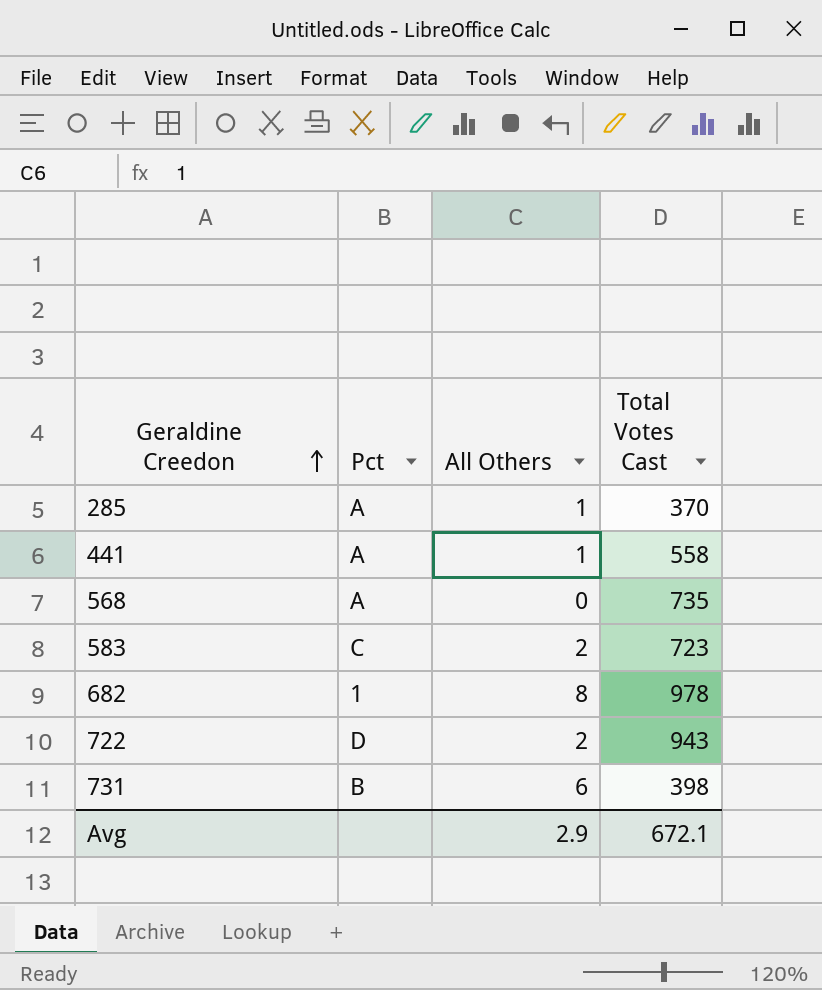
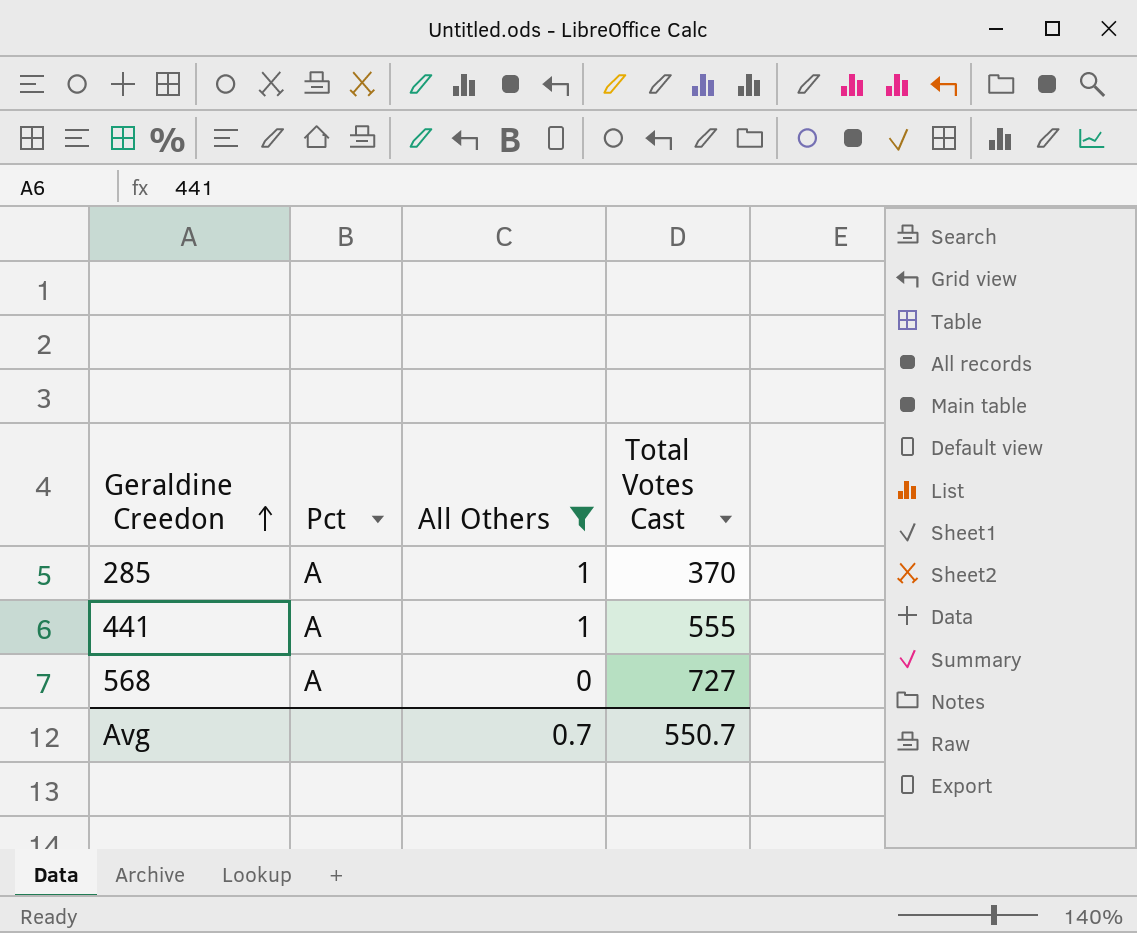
filter: none -> All Others <= 1
441 | Total Votes Cast: 558 -> 555
568 | Total Votes Cast: 735 -> 727
Avg | All Others: 2.9 -> 0.7
Avg | Total Votes Cast: 672.1 -> 550.7

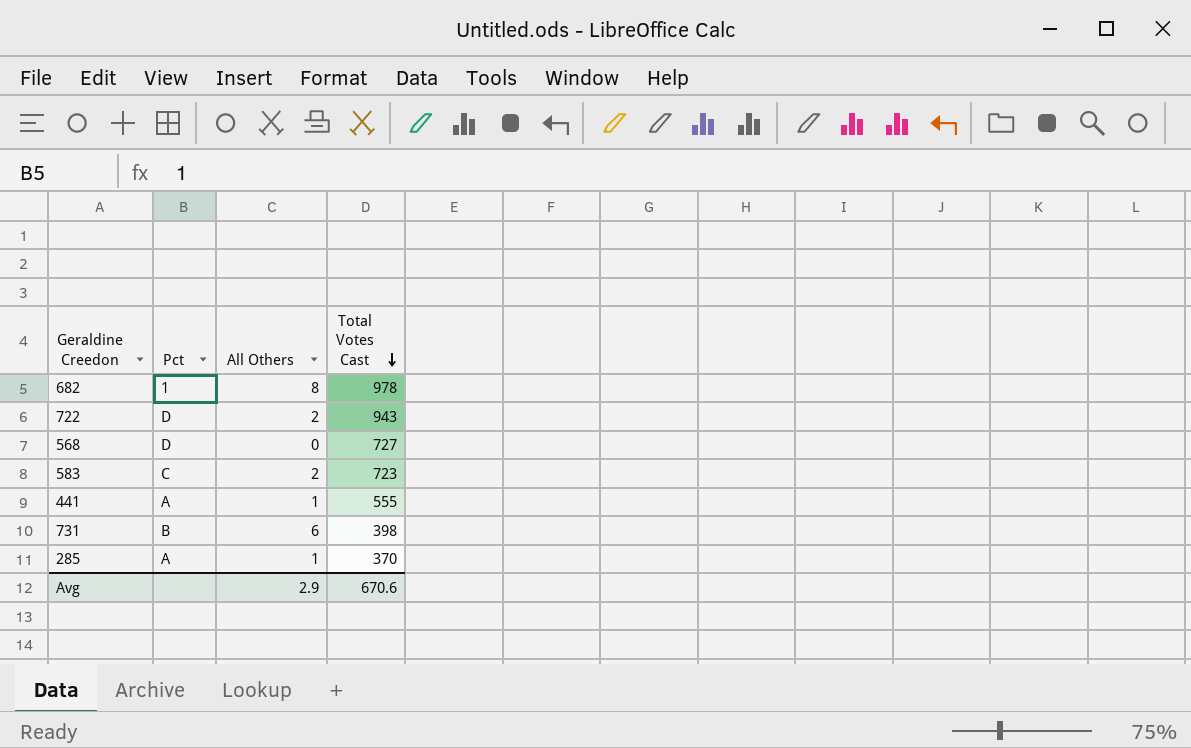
filter: All Others <= 1 -> none
row order: Geraldine Creedon ascending -> Total Votes Cast descending
568 | Pct: A -> D
Avg | All Others: 0.7 -> 2.9
Avg | Total Votes Cast: 550.7 -> 670.6

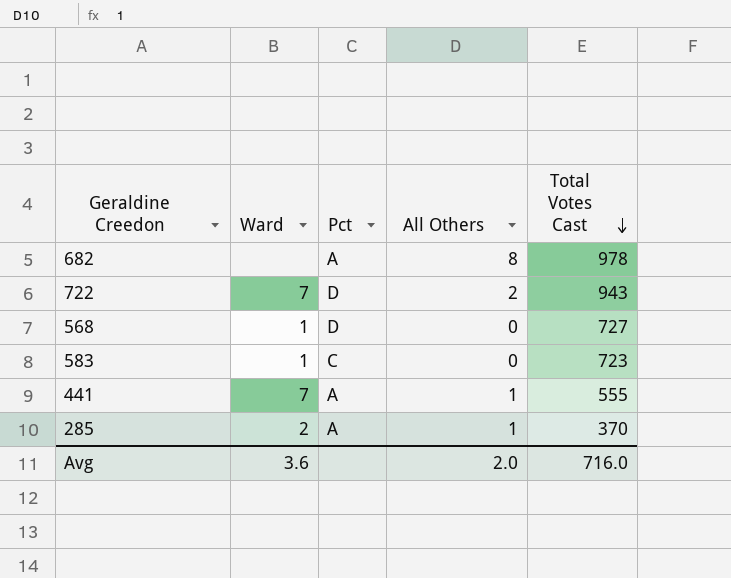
column Ward | position: none -> 2
row 731: B | 6 | 398 -> none
682 | Pct: 1 -> A
583 | All Others: 2 -> 0
Avg | All Others: 2.9 -> 2.0
Avg | Total Votes Cast: 670.6 -> 716.0

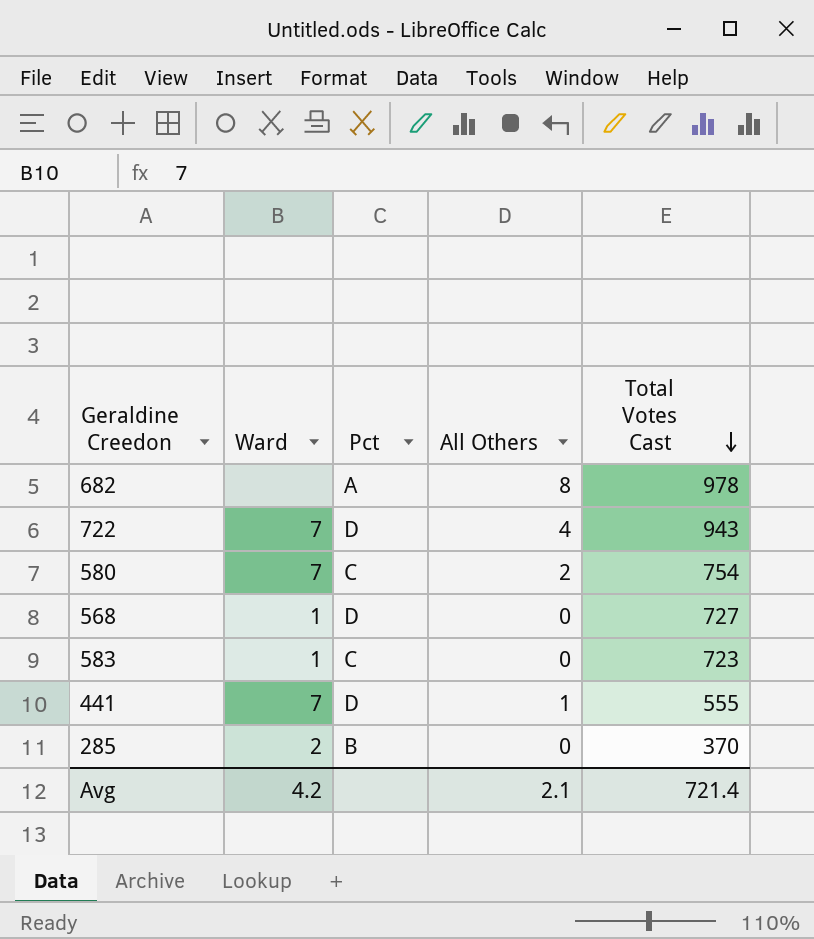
722 | All Others: 2 -> 4
row 580: none -> 7 | C | 2 | 754
441 | Pct: A -> D
285 | Pct: A -> B
285 | All Others: 1 -> 0
Avg | Ward: 3.6 -> 4.2
Avg | All Others: 2.0 -> 2.1
Avg | Total Votes Cast: 716.0 -> 721.4

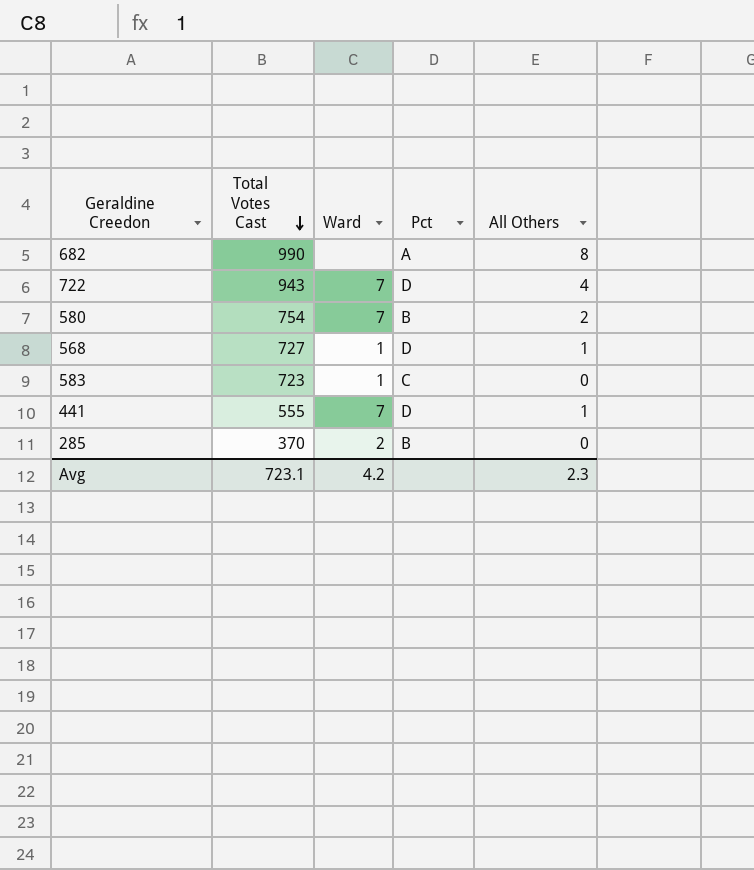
column Total Votes Cast | position: 5 -> 2
682 | Total Votes Cast: 978 -> 990
580 | Pct: C -> B
568 | All Others: 0 -> 1
Avg | Total Votes Cast: 721.4 -> 723.1
Avg | All Others: 2.1 -> 2.3

